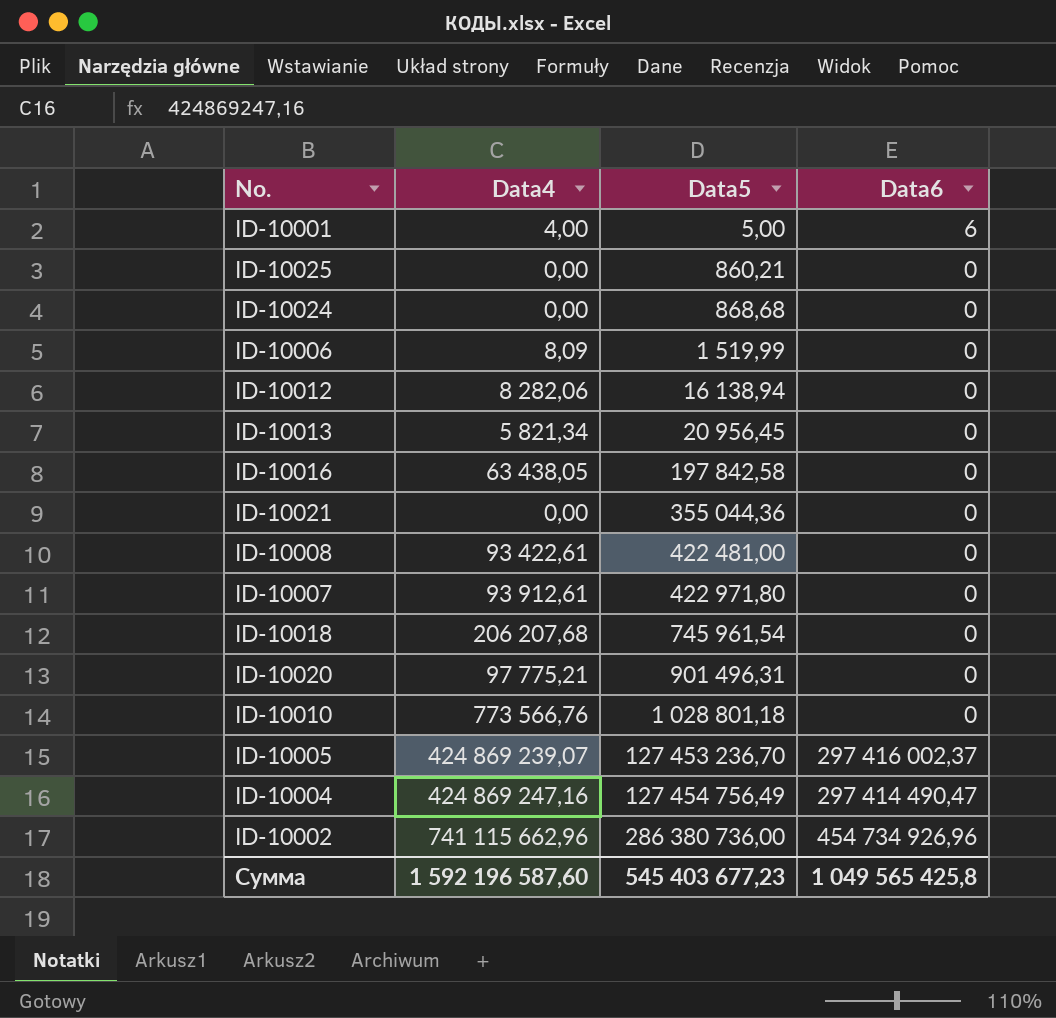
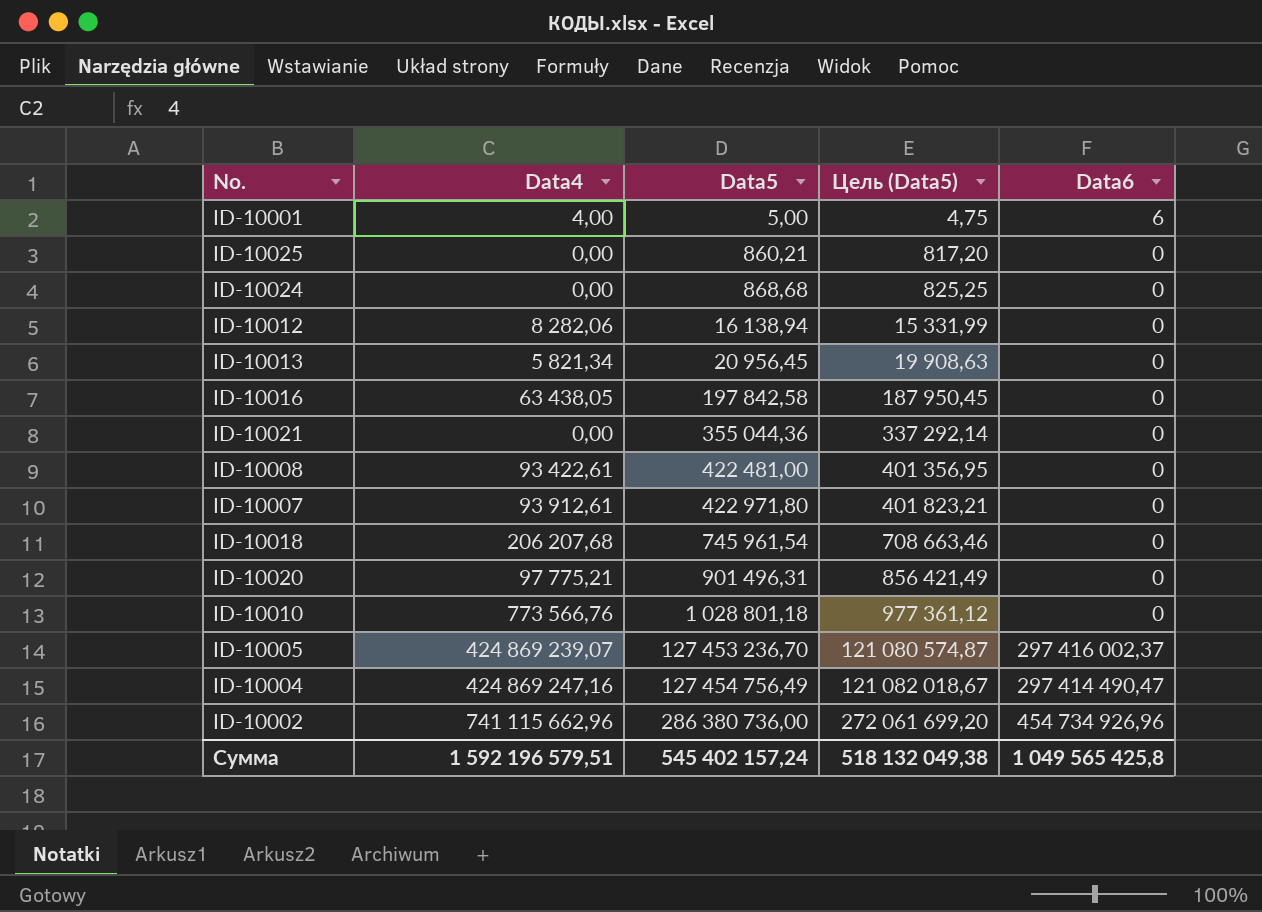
column Цель (Data5) | formula: none -> [Data5] * 0,95
row ID-10006: 8,09 | 1 519,99 | 0 -> none
Сумма | Data4: 1 592 196 587,60 -> 1 592 196 579,51
Сумма | Data5: 545 403 677,23 -> 545 402 157,24

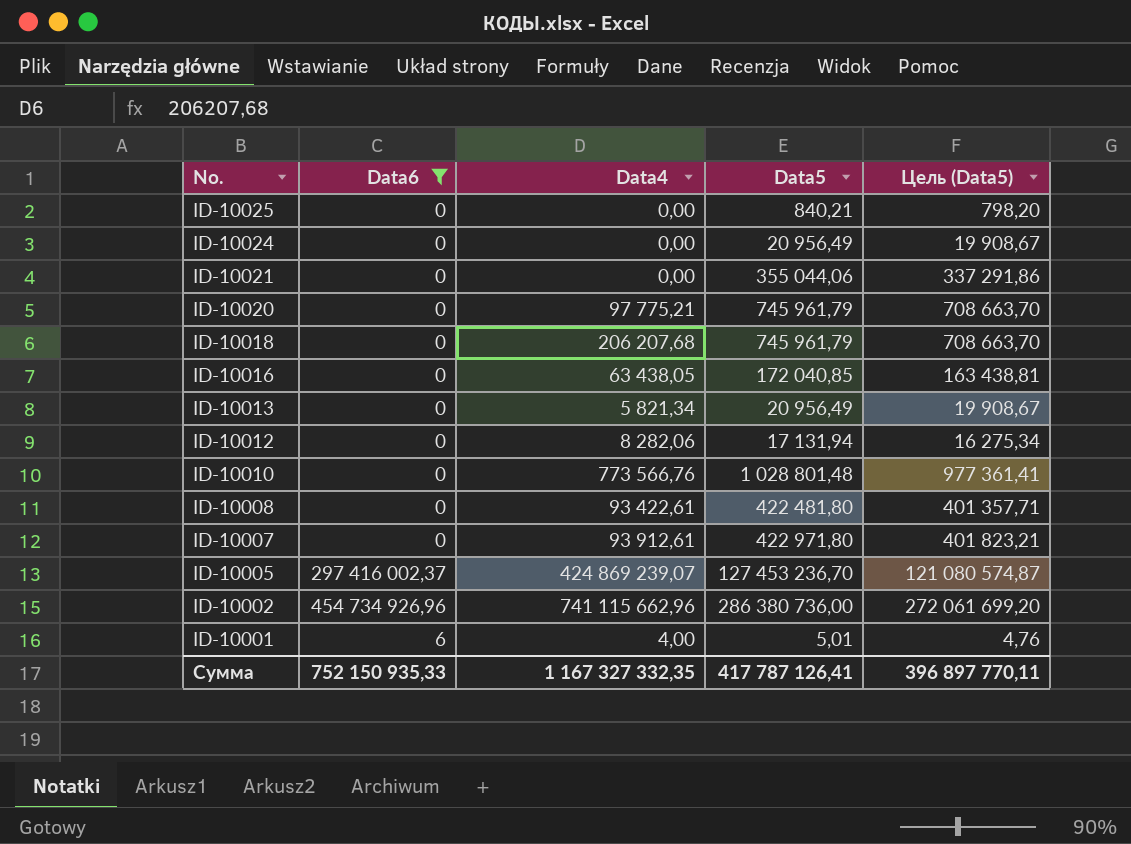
filter: none -> Data6 != 297 414 490,47
row order: Data5 ascending -> No. descending
column Data6 | position: 5 -> 2
ID-10025 | Data5: 860,21 -> 840,21
ID-10025 | Цель (Data5): 817,20 -> 798,20
ID-10024 | Data5: 868,68 -> 20 956,49
ID-10024 | Цель (Data5): 825,25 -> 19 908,67
ID-10021 | Data5: 355 044,36 -> 355 044,06
ID-10021 | Цель (Data5): 337 292,14 -> 337 291,86
ID-10020 | Data5: 901 496,31 -> 745 961,79
ID-10020 | Цель (Data5): 856 421,49 -> 708 663,70
ID-10018 | Data5: 745 961,54 -> 745 961,79
ID-10018 | Цель (Data5): 708 663,46 -> 708 663,70
ID-10016 | Data5: 197 842,58 -> 172 040,85
ID-10016 | Цель (Data5): 187 950,45 -> 163 438,81
ID-10013 | Data5: 20 956,45 -> 20 956,49
ID-10013 | Цель (Data5): 19 908,63 -> 19 908,67
ID-10012 | Data5: 16 138,94 -> 17 131,94
ID-10012 | Цель (Data5): 15 331,99 -> 16 275,34
ID-10010 | Data5: 1 028 801,18 -> 1 028 801,48
ID-10010 | Цель (Data5): 977 361,12 -> 977 361,41
ID-10008 | Data5: 422 481,00 -> 422 481,80
ID-10008 | Цель (Data5): 401 356,95 -> 401 357,71
ID-10001 | Data5: 5,00 -> 5,01
ID-10001 | Цель (Data5): 4,75 -> 4,76
Сумма | Data6: 1 049 565 425,8 -> 752 150 935,33
Сумма | Data4: 1 592 196 579,51 -> 1 167 327 332,35
Сумма | Data5: 545 402 157,24 -> 417 787 126,41
Сумма | Цель (Data5): 518 132 049,38 -> 396 897 770,11

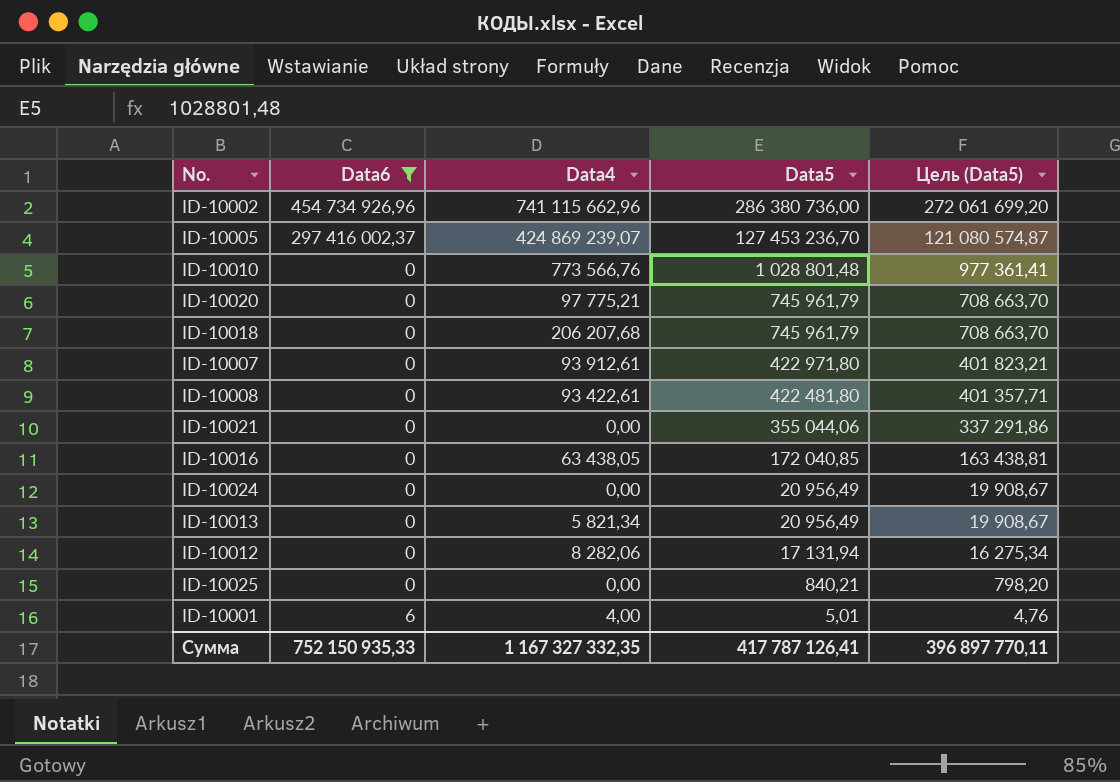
row order: No. descending -> Data5 descending

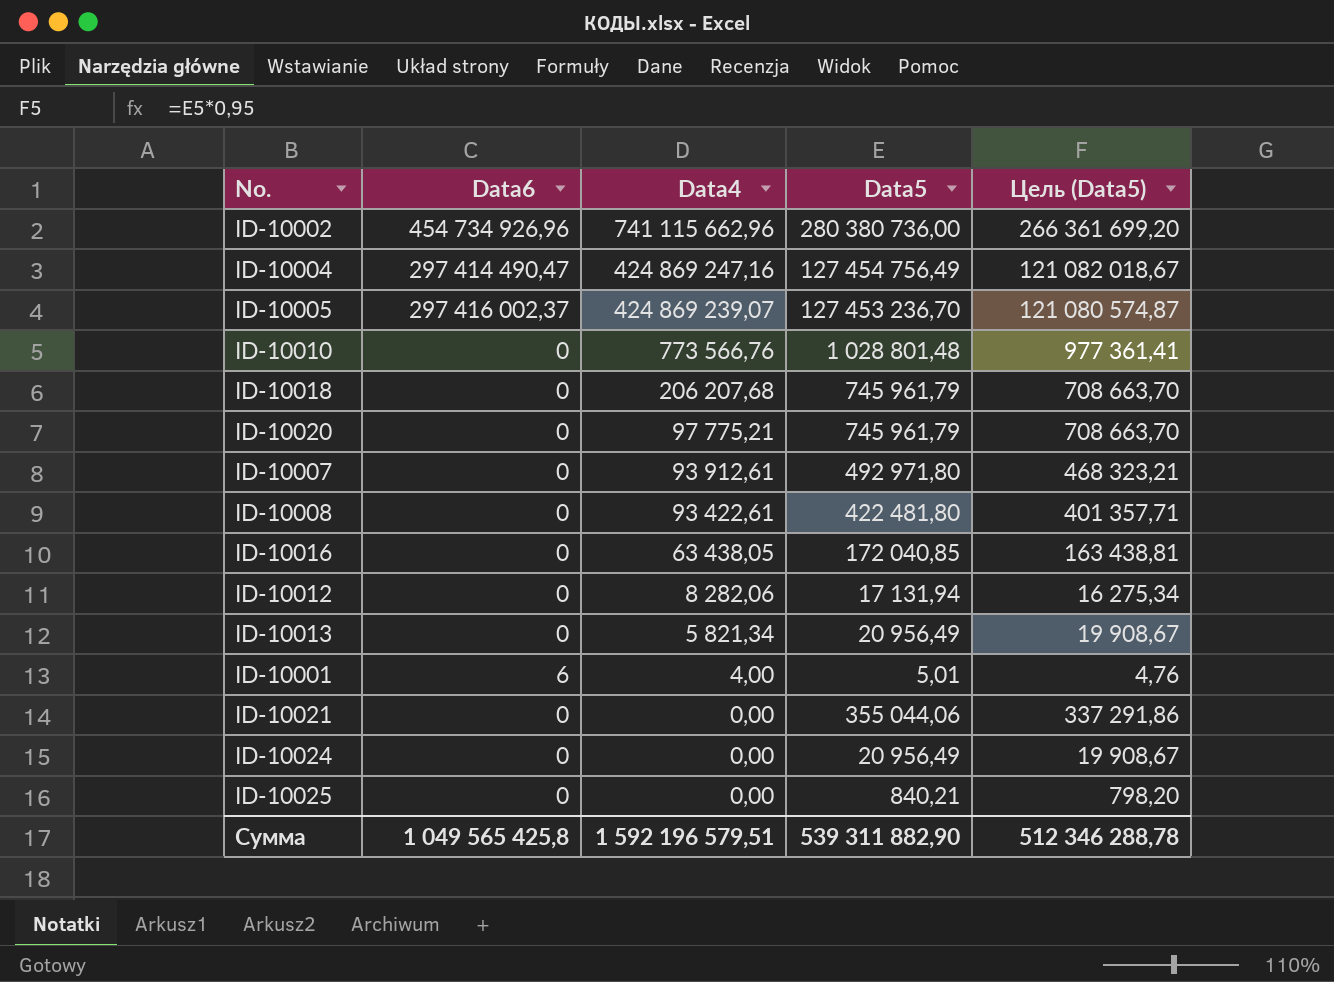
filter: Data6 != 297 414 490,47 -> none
row order: Data5 descending -> Data4 descending
ID-10002 | Data5: 286 380 736,00 -> 280 380 736,00
ID-10002 | Цель (Data5): 272 061 699,20 -> 266 361 699,20
ID-10007 | Data5: 422 971,80 -> 492 971,80
ID-10007 | Цель (Data5): 401 823,21 -> 468 323,21
Сумма | Data6: 752 150 935,33 -> 1 049 565 425,8
Сумма | Data4: 1 167 327 332,35 -> 1 592 196 579,51
Сумма | Data5: 417 787 126,41 -> 539 311 882,90
Сумма | Цель (Data5): 396 897 770,11 -> 512 346 288,78

